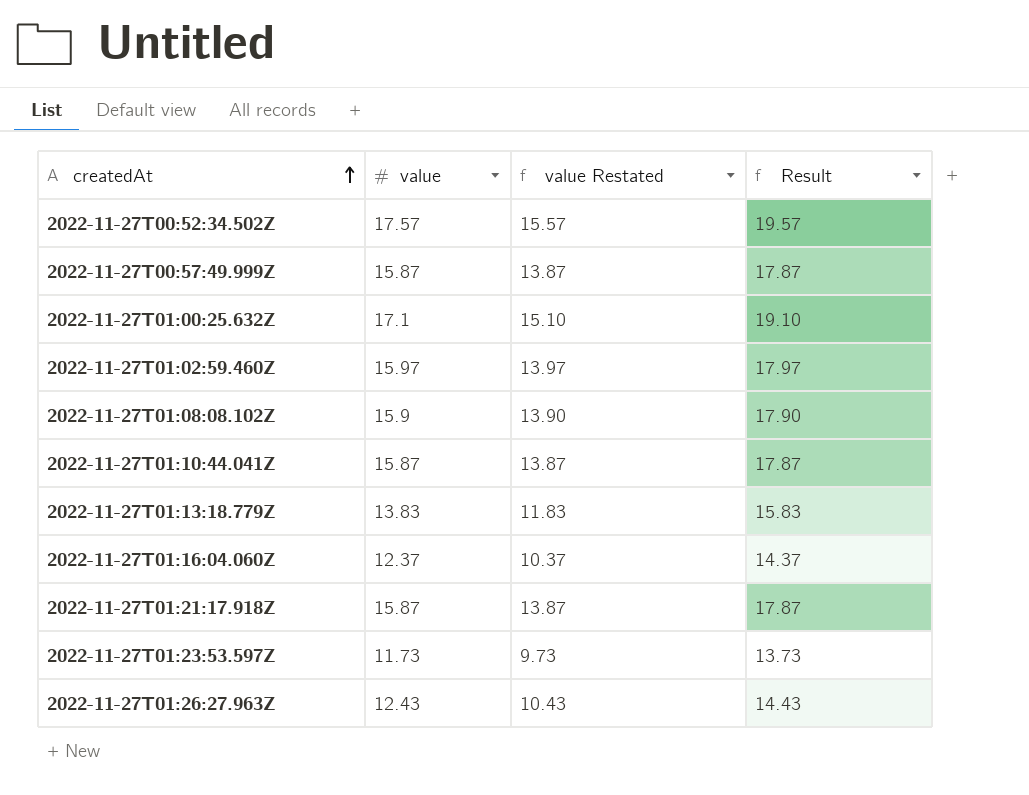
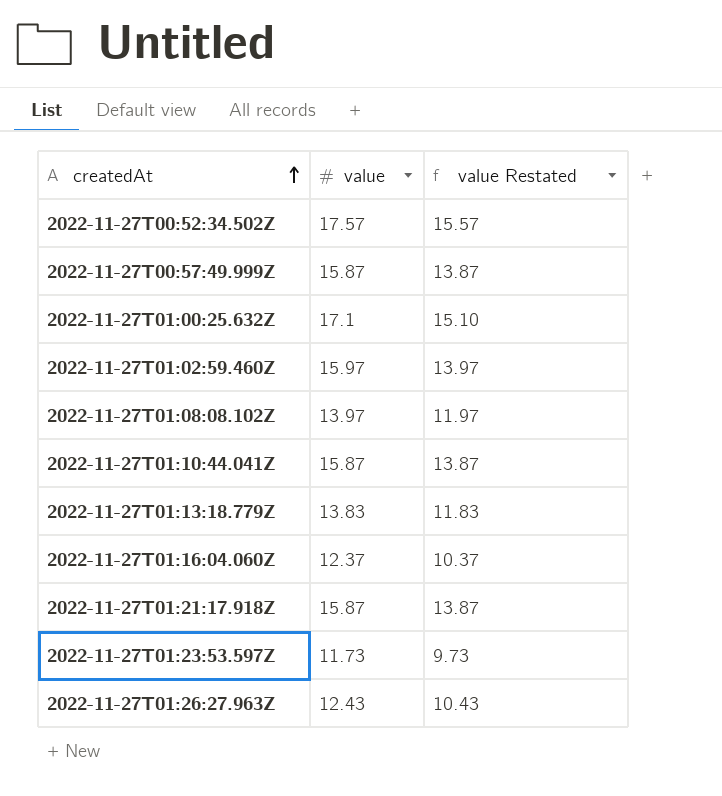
column Result | formula: [value] + 2 -> none
2022-11-27T01:08:08.102Z | value: 15.9 -> 13.97
2022-11-27T01:08:08.102Z | value Restated: 13.90 -> 11.97

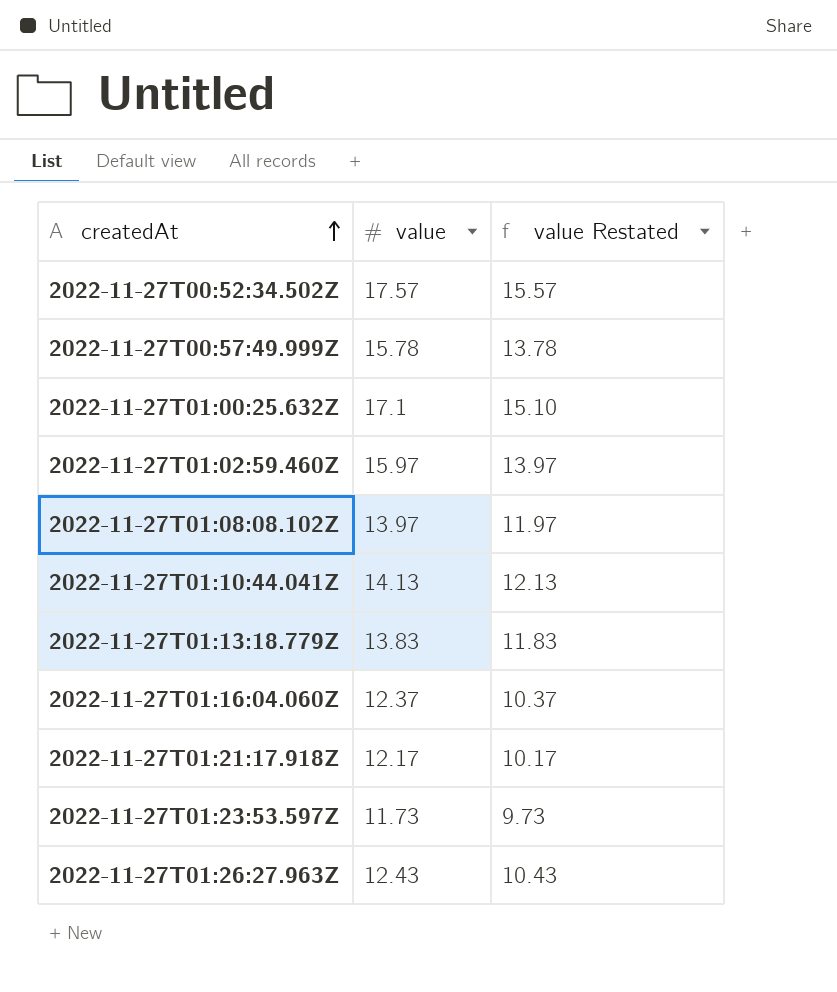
2022-11-27T00:57:49.999Z | value: 15.87 -> 15.78
2022-11-27T00:57:49.999Z | value Restated: 13.87 -> 13.78
2022-11-27T01:10:44.041Z | value: 15.87 -> 14.13
2022-11-27T01:10:44.041Z | value Restated: 13.87 -> 12.13
2022-11-27T01:21:17.918Z | value: 15.87 -> 12.17
2022-11-27T01:21:17.918Z | value Restated: 13.87 -> 10.17

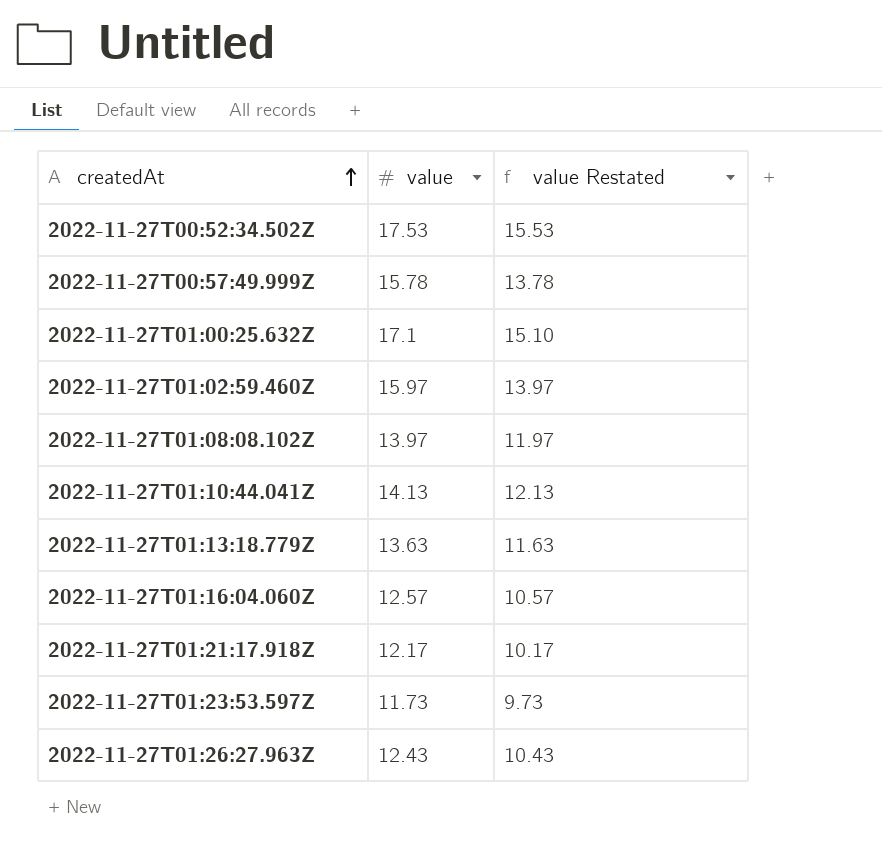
2022-11-27T00:52:34.502Z | value: 17.57 -> 17.53
2022-11-27T00:52:34.502Z | value Restated: 15.57 -> 15.53
2022-11-27T01:13:18.779Z | value: 13.83 -> 13.63
2022-11-27T01:13:18.779Z | value Restated: 11.83 -> 11.63
2022-11-27T01:16:04.060Z | value: 12.37 -> 12.57
2022-11-27T01:16:04.060Z | value Restated: 10.37 -> 10.57

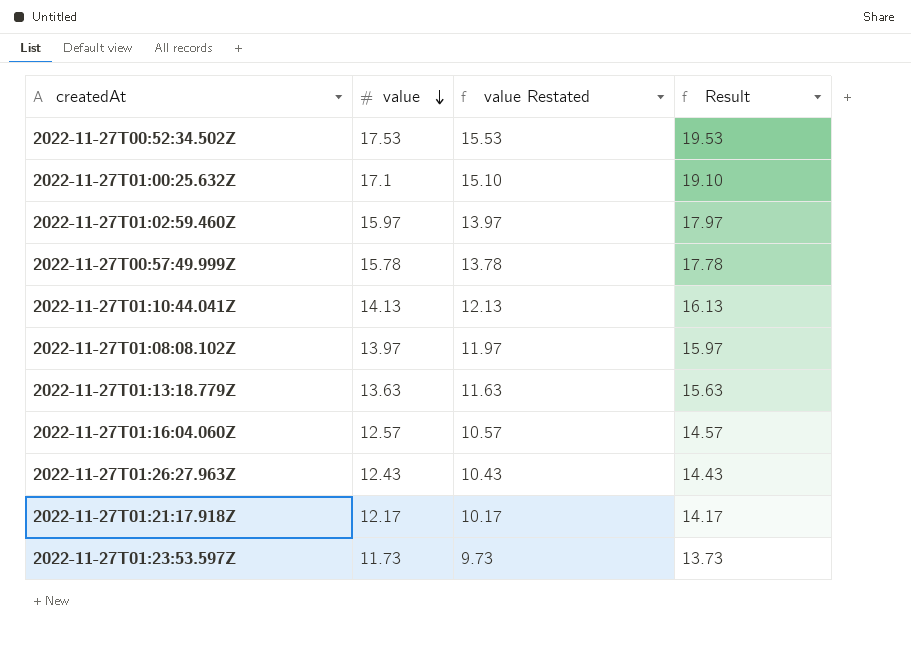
row order: createdAt ascending -> value descending
column Result | formula: none -> [value] + 2

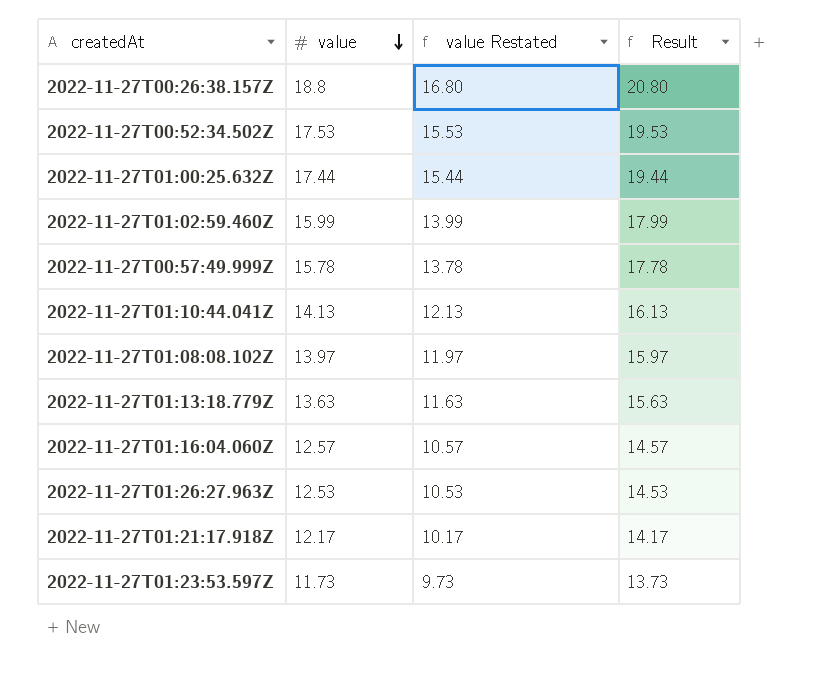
row 2022-11-27T00:26:38.157Z: none -> 18.8 | 16.80 | 20.80
2022-11-27T01:00:25.632Z | value: 17.1 -> 17.44
2022-11-27T01:00:25.632Z | value Restated: 15.10 -> 15.44
2022-11-27T01:00:25.632Z | Result: 19.10 -> 19.44
2022-11-27T01:02:59.460Z | value: 15.97 -> 15.99
2022-11-27T01:02:59.460Z | value Restated: 13.97 -> 13.99
2022-11-27T01:02:59.460Z | Result: 17.97 -> 17.99
2022-11-27T01:26:27.963Z | value: 12.43 -> 12.53
2022-11-27T01:26:27.963Z | value Restated: 10.43 -> 10.53
2022-11-27T01:26:27.963Z | Result: 14.43 -> 14.53

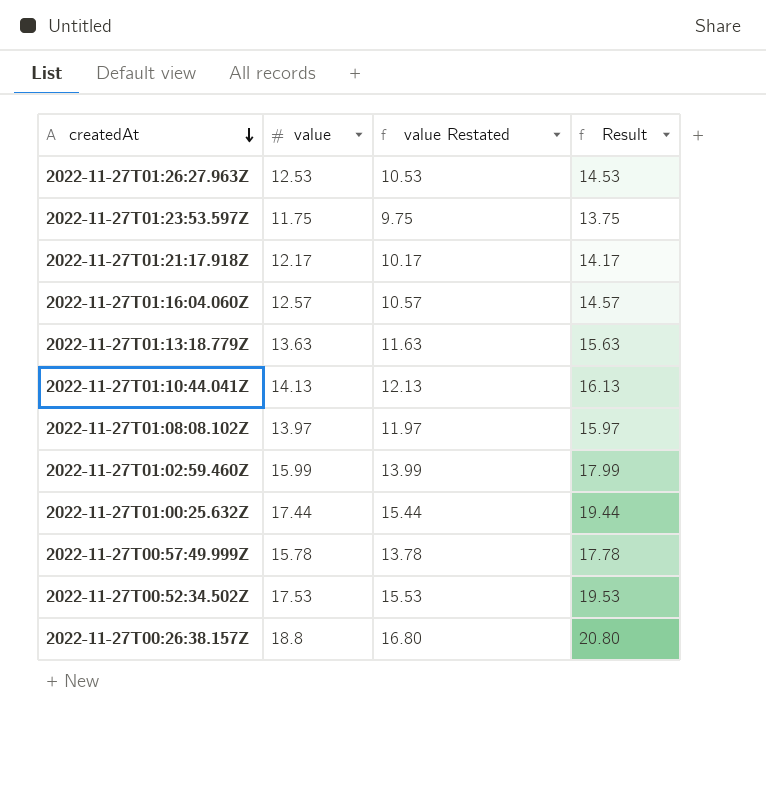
row order: value descending -> createdAt descending
2022-11-27T01:23:53.597Z | value: 11.73 -> 11.75
2022-11-27T01:23:53.597Z | value Restated: 9.73 -> 9.75
2022-11-27T01:23:53.597Z | Result: 13.73 -> 13.75

